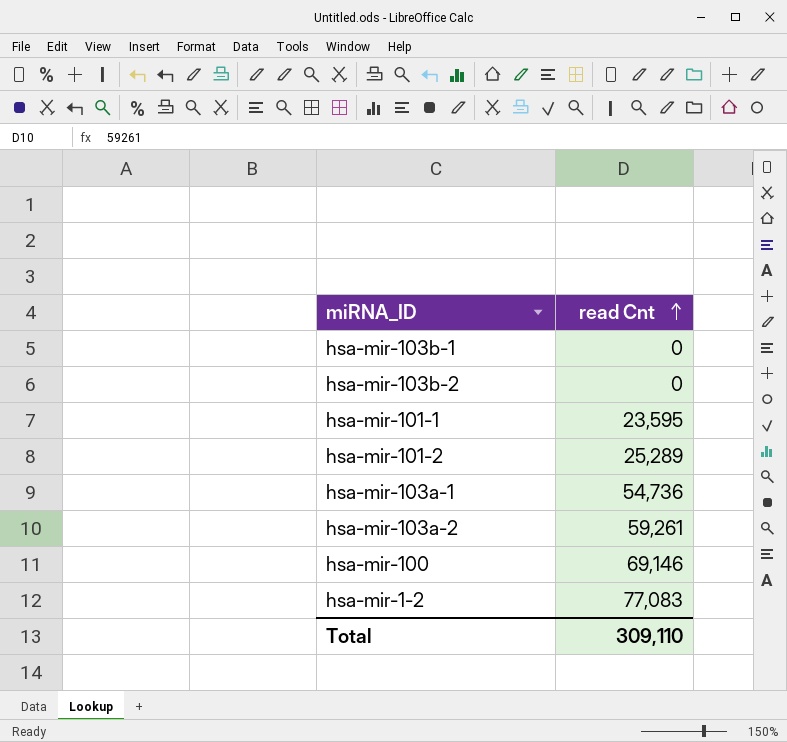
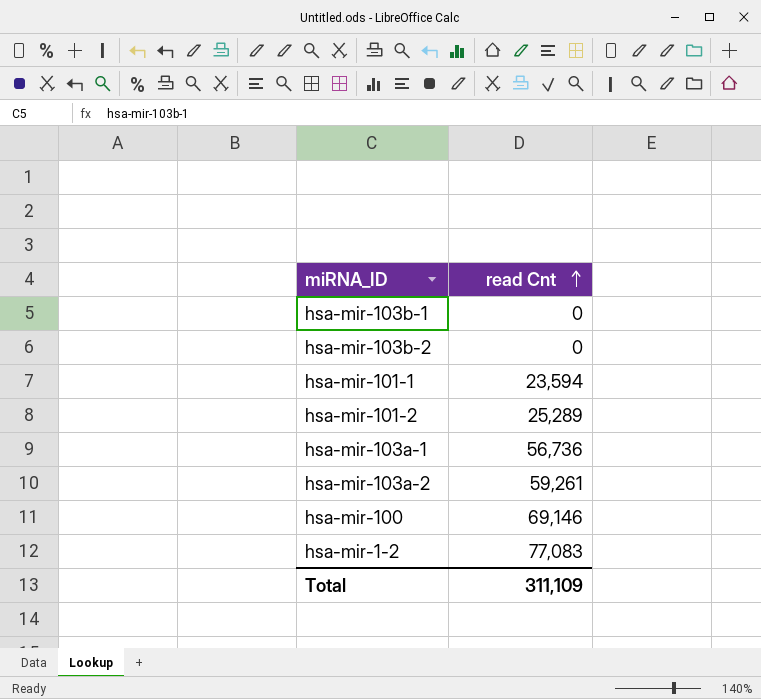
hsa-mir-101-1 | read Cnt: 23,595 -> 23,594
hsa-mir-103a-1 | read Cnt: 54,736 -> 56,736
Total | read Cnt: 309,110 -> 311,109

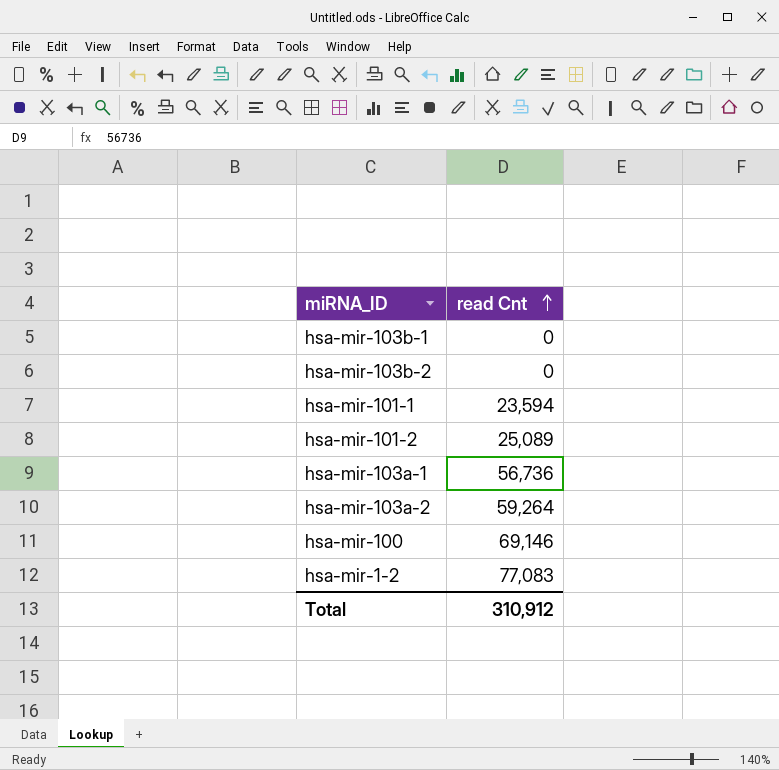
hsa-mir-101-2 | read Cnt: 25,289 -> 25,089
hsa-mir-103a-2 | read Cnt: 59,261 -> 59,264
Total | read Cnt: 311,109 -> 310,912

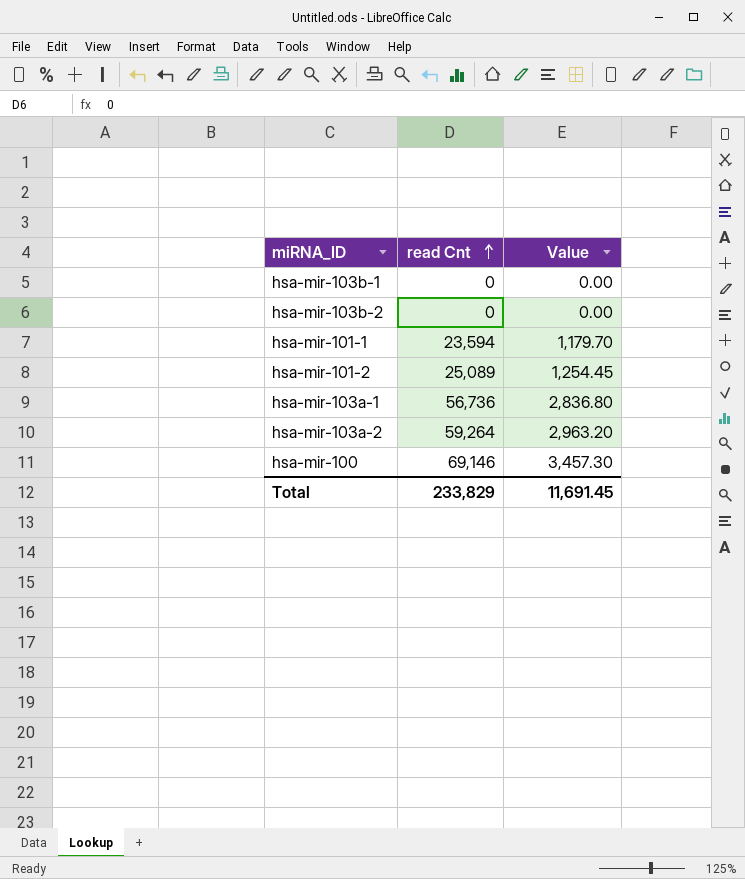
column Value | formula: none -> [read Cnt] * 0.05
row hsa-mir-1-2: 77,083 -> none
Total | read Cnt: 310,912 -> 233,829

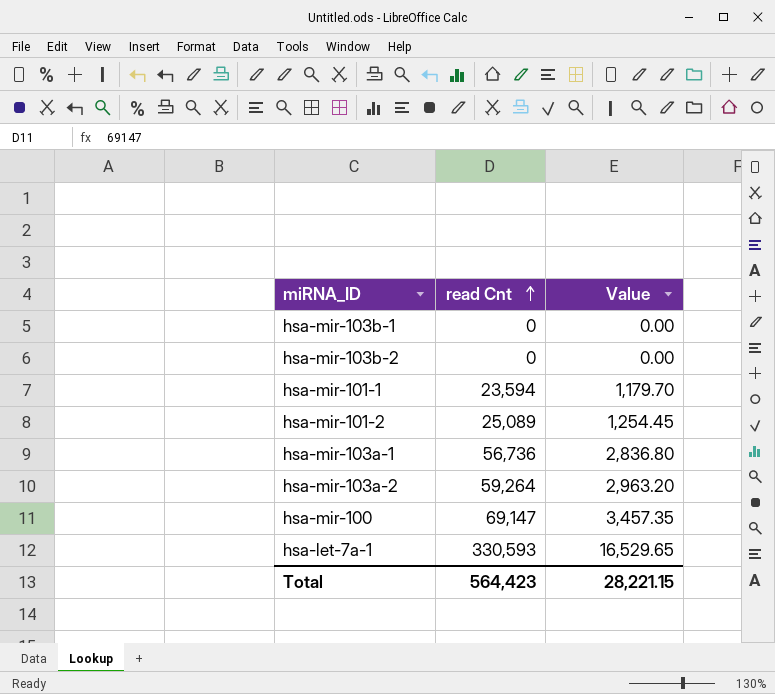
hsa-mir-100 | read Cnt: 69,146 -> 69,147
hsa-mir-100 | Value: 3,457.30 -> 3,457.35
row hsa-let-7a-1: none -> 330,593 | 16,529.65
Total | read Cnt: 233,829 -> 564,423
Total | Value: 11,691.45 -> 28,221.15

